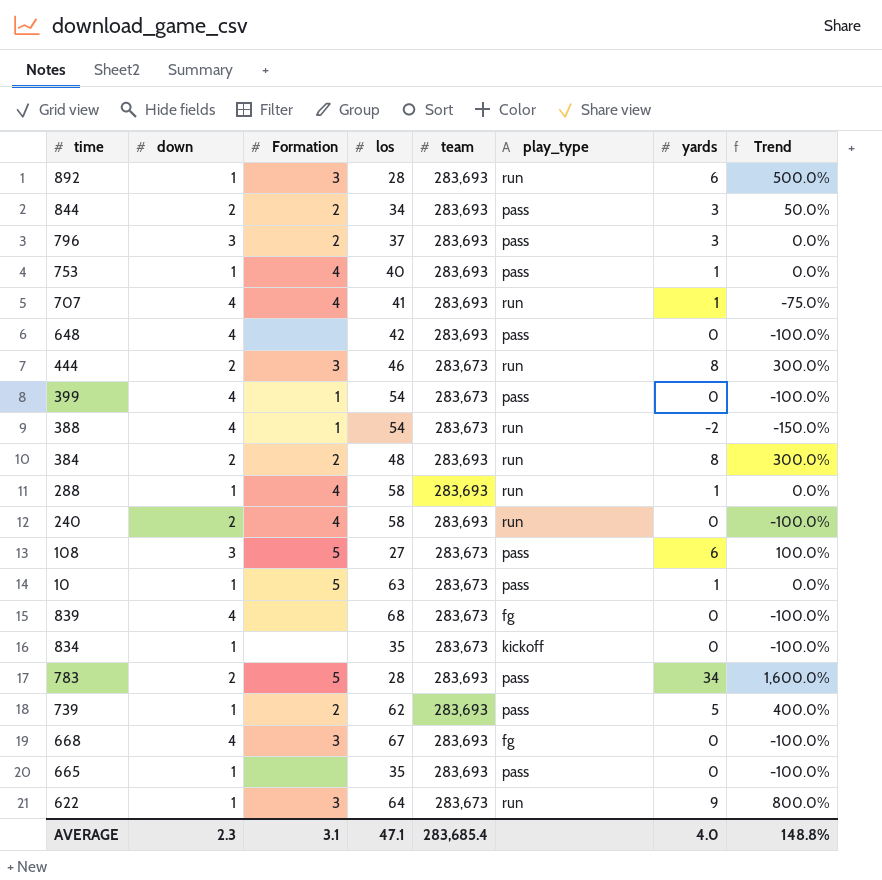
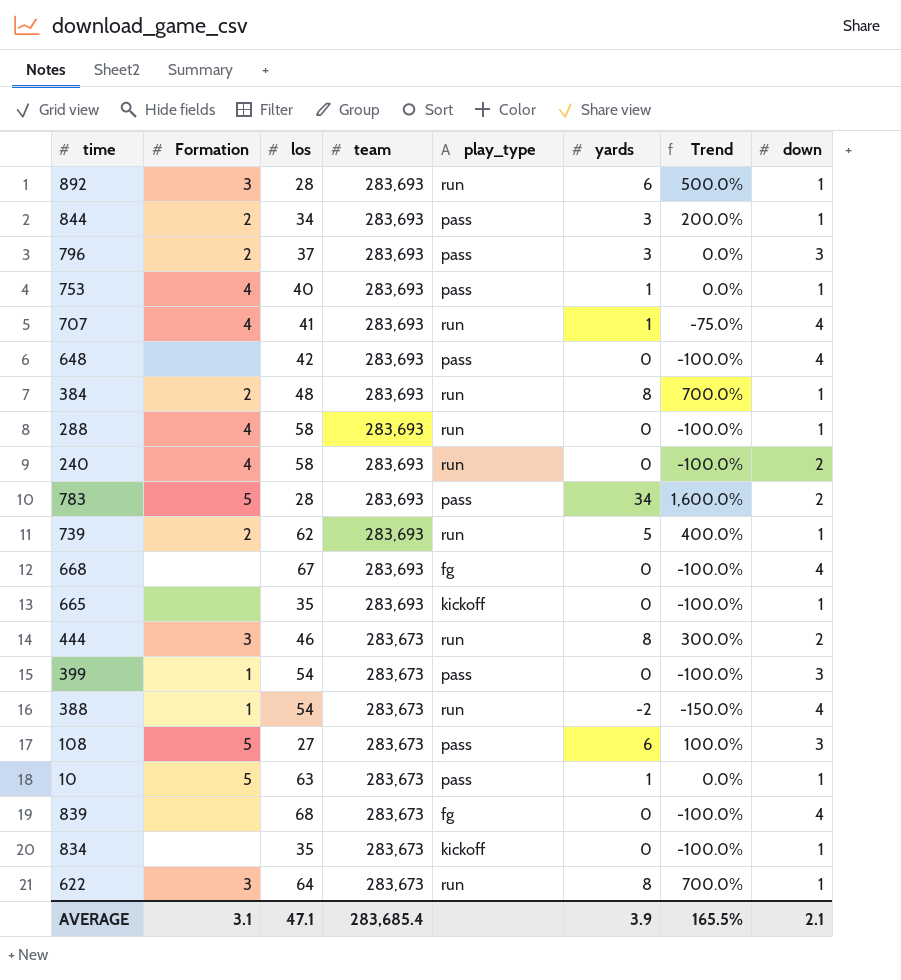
row order: none -> team descending
column down | position: 2 -> 8
844 | Trend: 50.0% -> 200.0%
844 | down: 2 -> 1
384 | Trend: 300.0% -> 700.0%
384 | down: 2 -> 1
288 | yards: 1 -> 0
288 | Trend: 0.0% -> -100.0%
739 | play_type: pass -> run
668 | Formation: 3 -> none
665 | play_type: pass -> kickoff
399 | down: 4 -> 3
622 | yards: 9 -> 8
622 | Trend: 800.0% -> 700.0%
AVERAGE | yards: 4.0 -> 3.9
AVERAGE | Trend: 148.8% -> 165.5%
AVERAGE | down: 2.3 -> 2.1

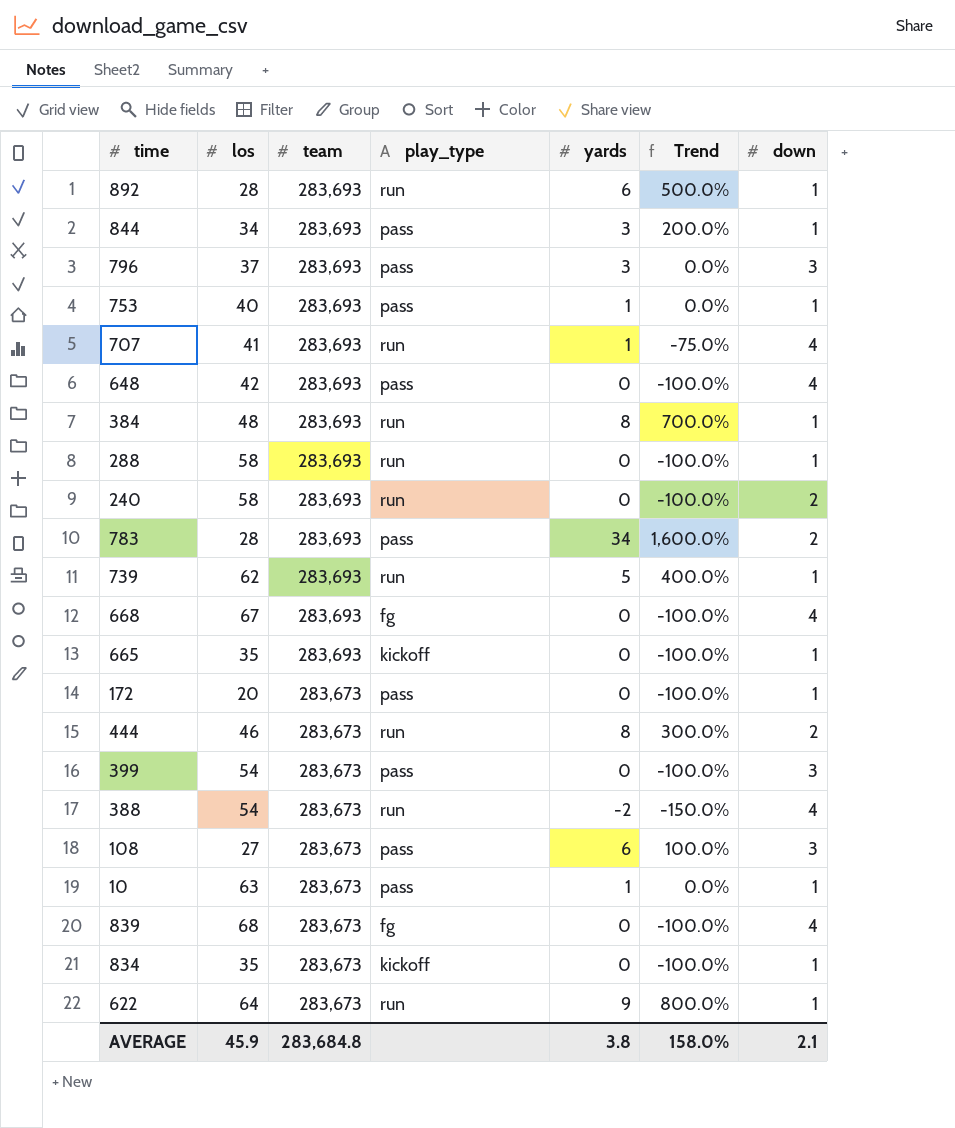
column Formation | position: 2 -> none
row 172: none -> 20 | 283,673 | pass | 0 | -100.0% | 1
622 | yards: 8 -> 9
622 | Trend: 700.0% -> 800.0%
AVERAGE | los: 47.1 -> 45.9
AVERAGE | team: 283,685.4 -> 283,684.8
AVERAGE | yards: 3.9 -> 3.8
AVERAGE | Trend: 165.5% -> 158.0%

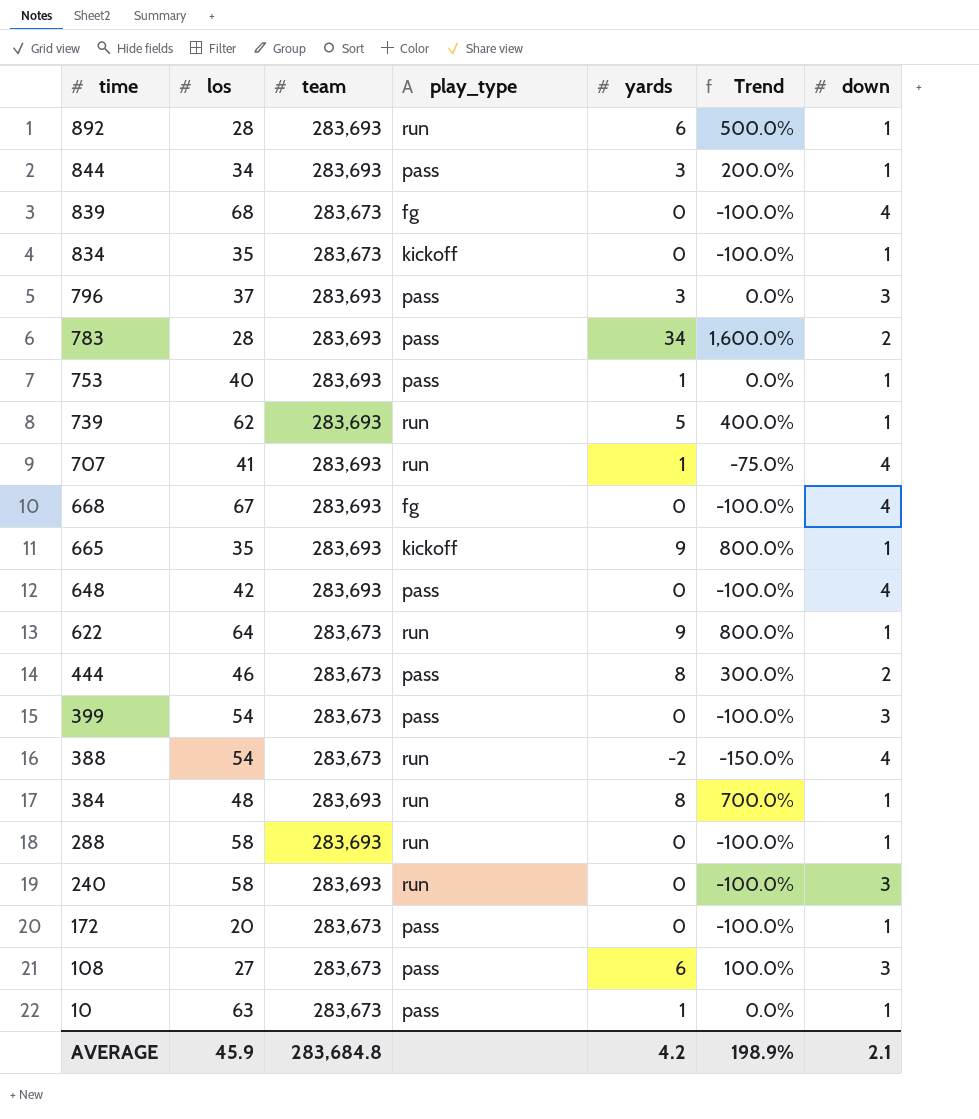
row order: team descending -> time descending
665 | yards: 0 -> 9
665 | Trend: -100.0% -> 800.0%
444 | play_type: run -> pass
240 | down: 2 -> 3
AVERAGE | yards: 3.8 -> 4.2
AVERAGE | Trend: 158.0% -> 198.9%

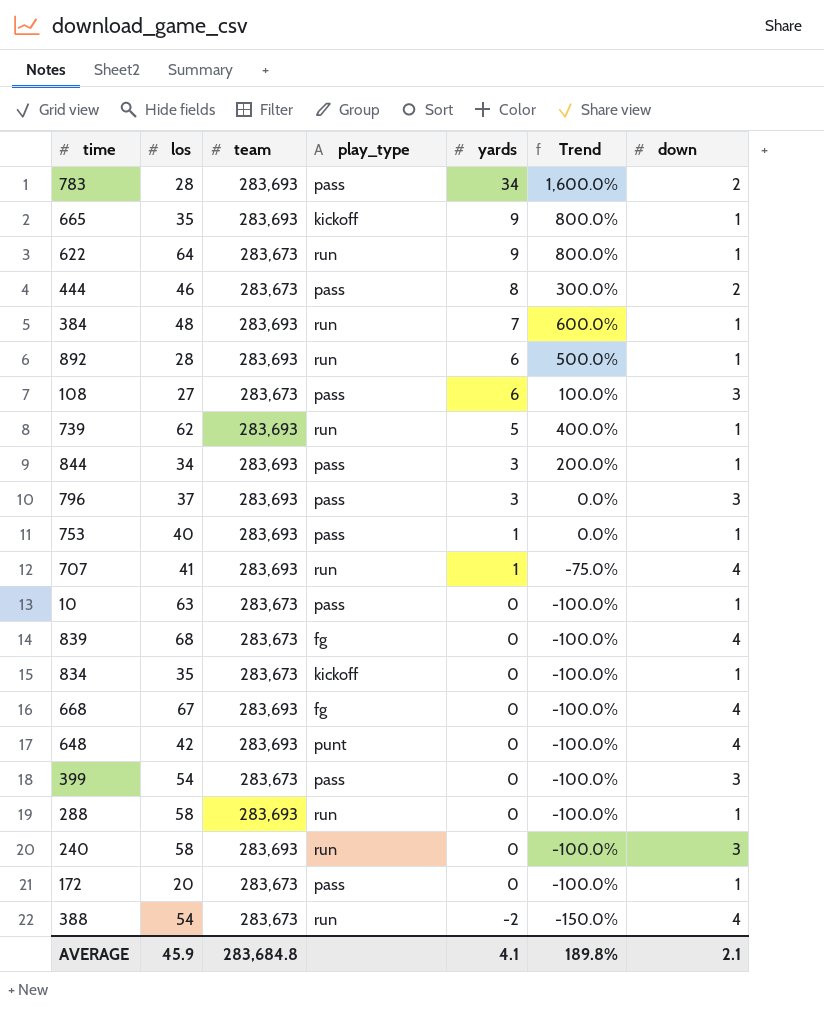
row order: time descending -> yards descending
384 | yards: 8 -> 7
384 | Trend: 700.0% -> 600.0%
10 | yards: 1 -> 0
10 | Trend: 0.0% -> -100.0%
648 | play_type: pass -> punt
AVERAGE | yards: 4.2 -> 4.1
AVERAGE | Trend: 198.9% -> 189.8%

